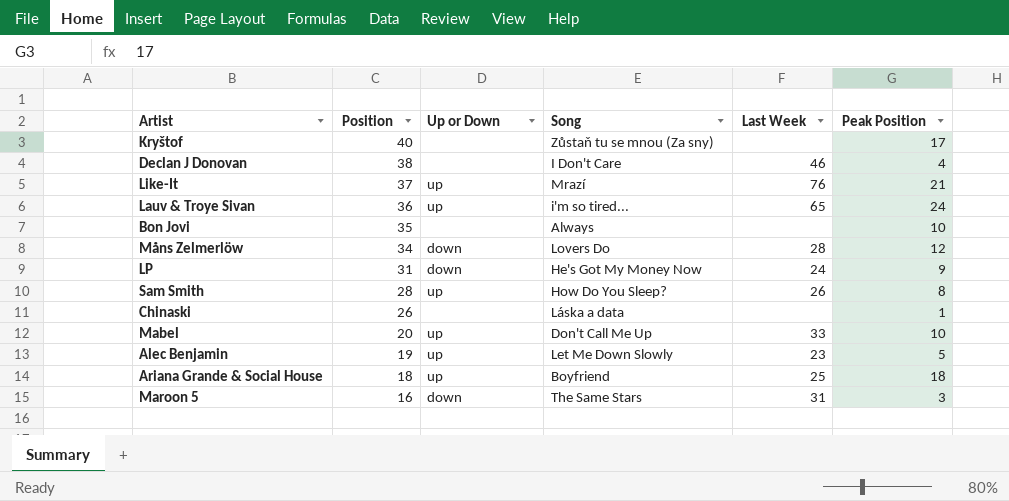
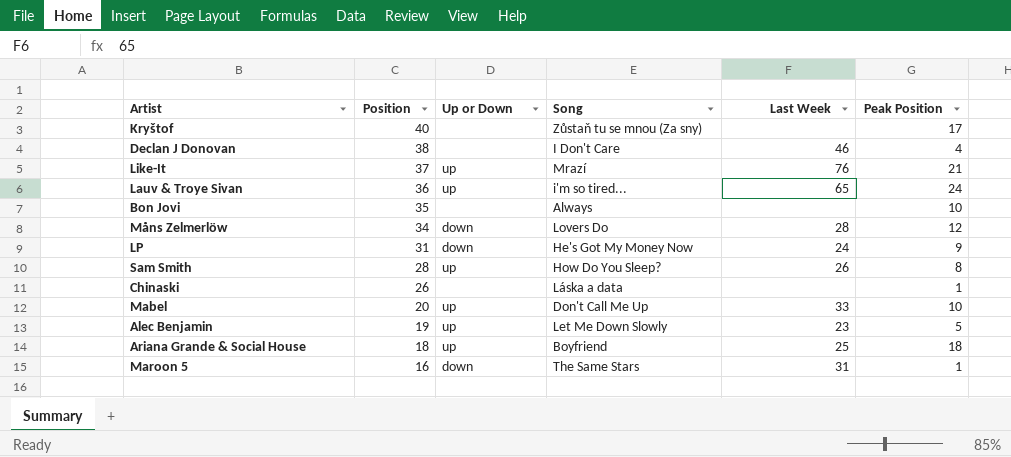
Maroon 5 | Peak Position: 3 -> 1

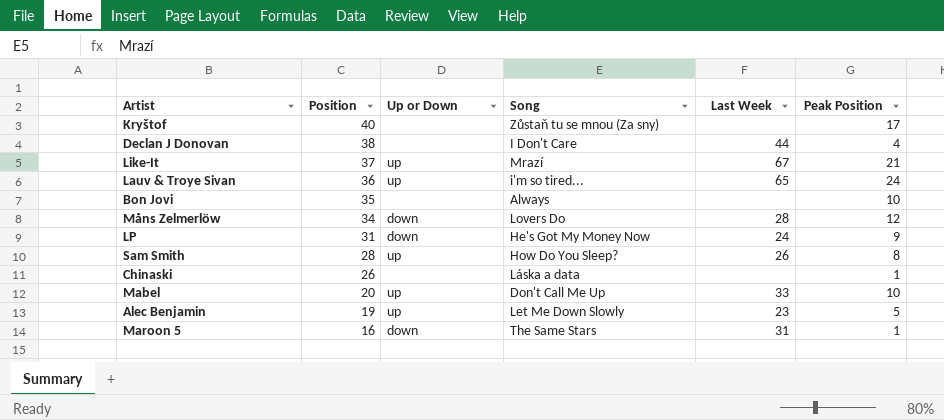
row Ariana Grande & Social House: 18 | up | Boyfriend | 25 | 18 -> none
Declan J Donovan | Last Week: 46 -> 44
Like-It | Last Week: 76 -> 67

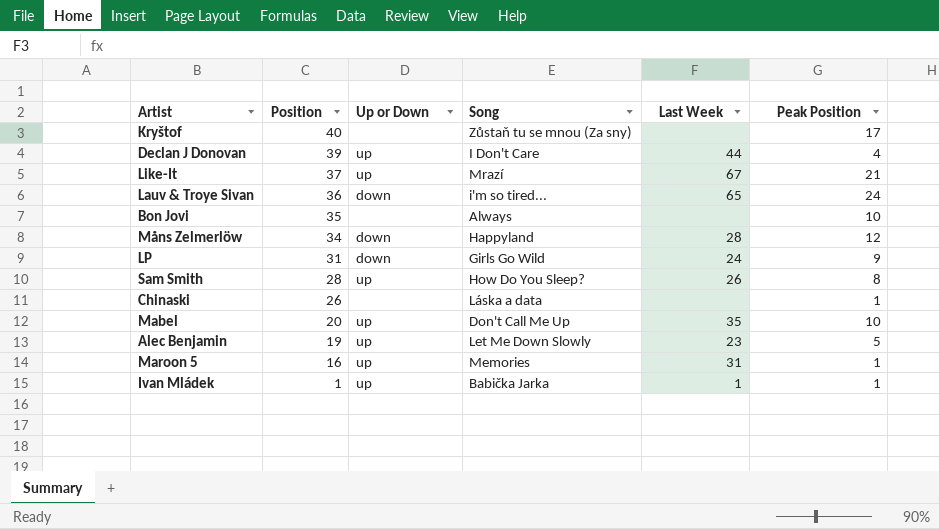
Declan J Donovan | Position: 38 -> 39
Declan J Donovan | Up or Down: none -> up
Lauv & Troye Sivan | Up or Down: up -> down
Måns Zelmerlöw | Song: Lovers Do -> Happyland
LP | Song: He's Got My Money Now -> Girls Go Wild
Mabel | Last Week: 33 -> 35
Maroon 5 | Up or Down: down -> up
Maroon 5 | Song: The Same Stars -> Memories
row Ivan Mládek: none -> 1 | up | Babička Jarka | 1 | 1

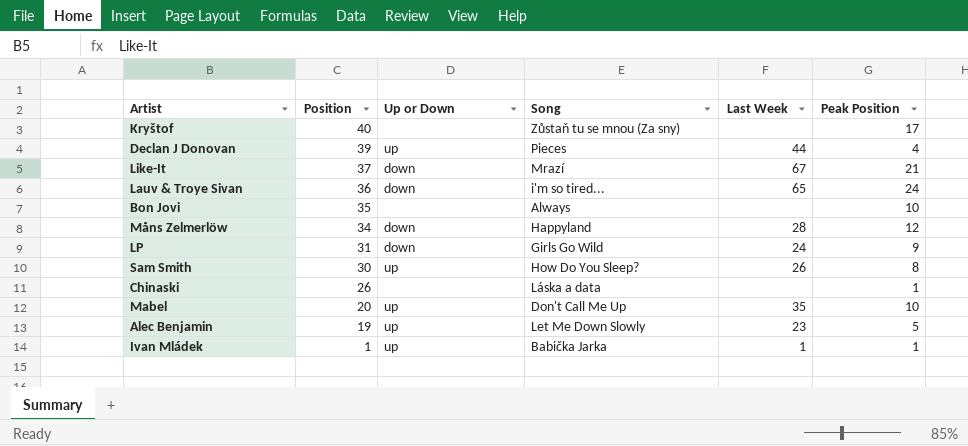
row Maroon 5: 16 | up | Memories | 31 | 1 -> none
Declan J Donovan | Song: I Don't Care -> Pieces
Like-It | Up or Down: up -> down
Sam Smith | Position: 28 -> 30

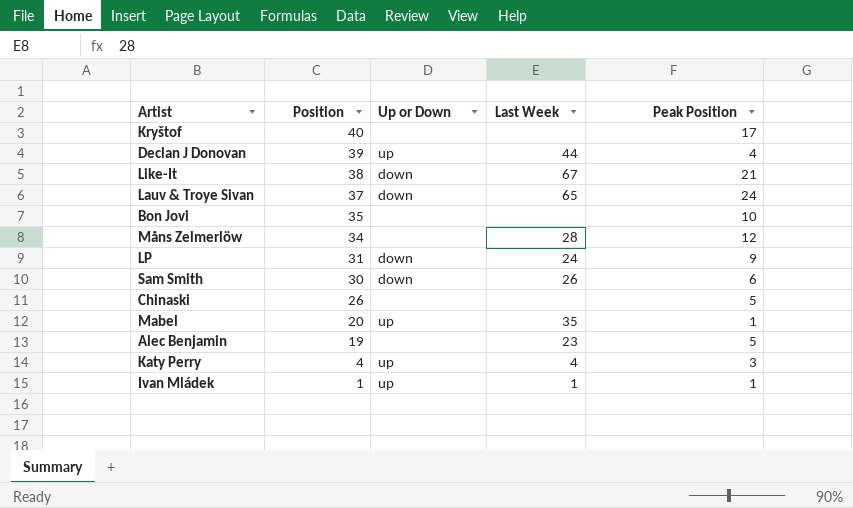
column Song | position: 4 -> none
Like-It | Position: 37 -> 38
Lauv & Troye Sivan | Position: 36 -> 37
Måns Zelmerlöw | Up or Down: down -> none
Sam Smith | Up or Down: up -> down
Sam Smith | Peak Position: 8 -> 6
Chinaski | Peak Position: 1 -> 5
Mabel | Peak Position: 10 -> 1
Alec Benjamin | Up or Down: up -> none
row Katy Perry: none -> 4 | up | 4 | 3

